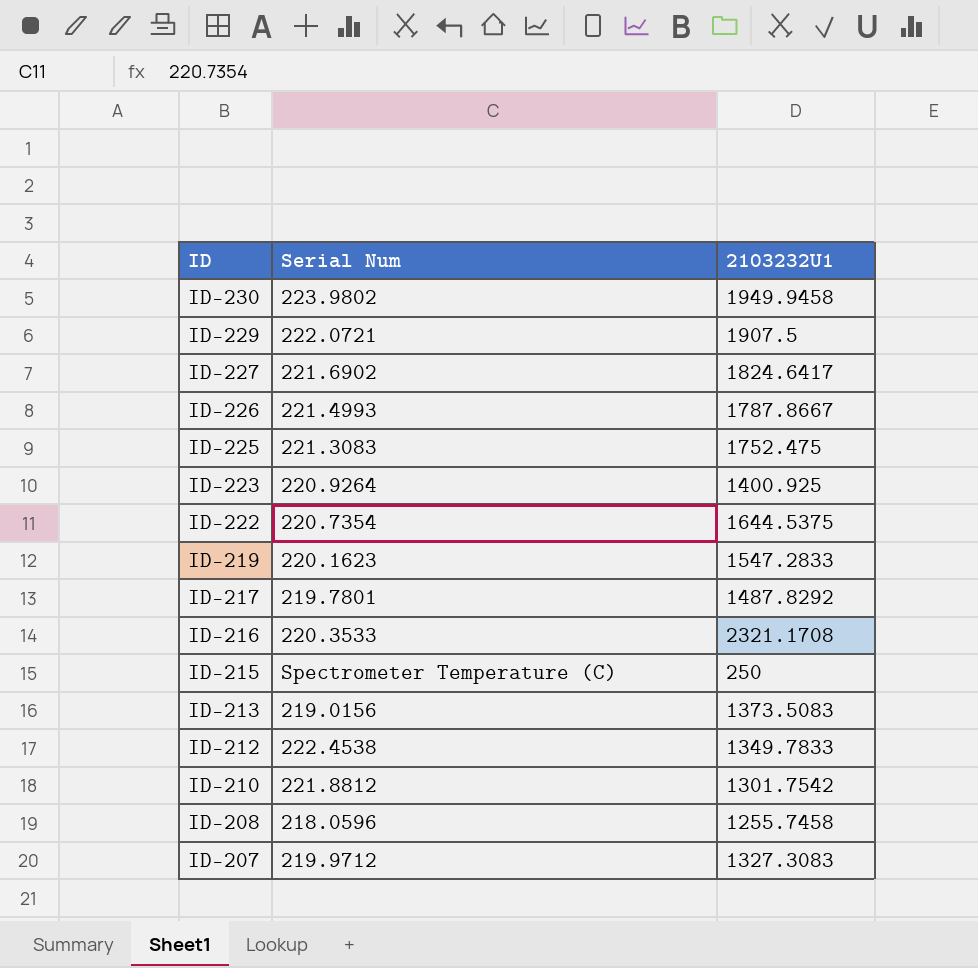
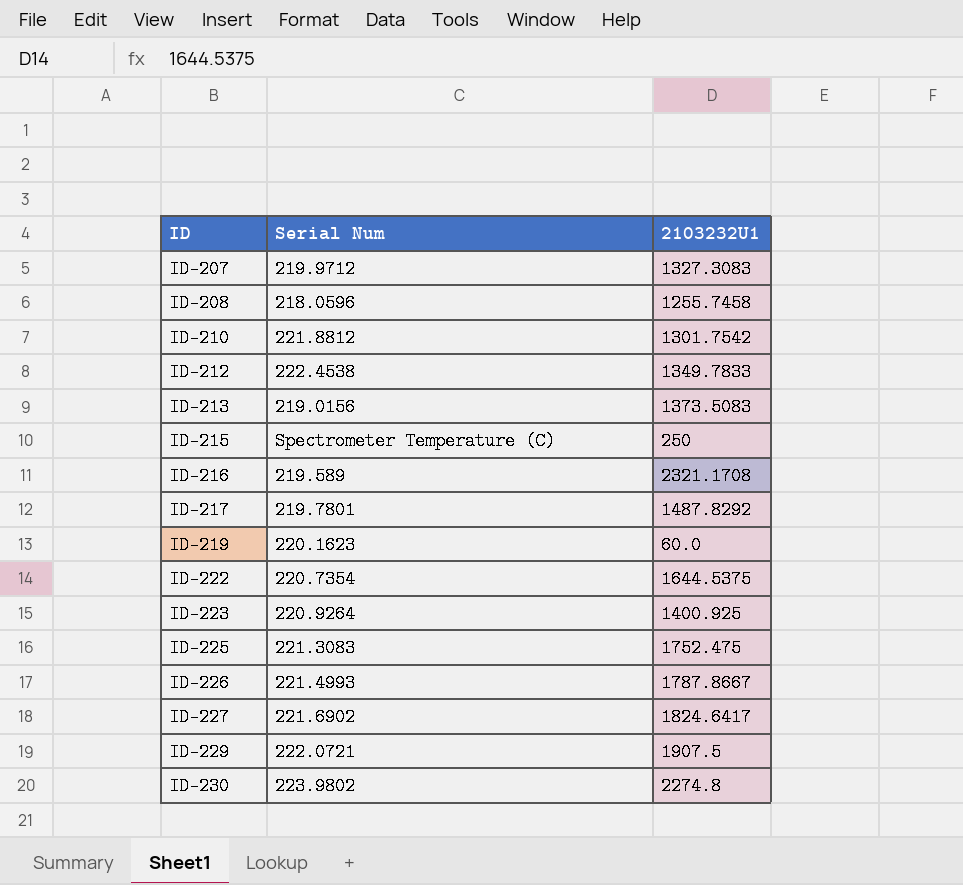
row order: ID descending -> ID ascending
ID-216 | Serial Num: 220.3533 -> 219.589
ID-219 | 2103232U1: 1547.2833 -> 60.0
ID-230 | 2103232U1: 1949.9458 -> 2274.8

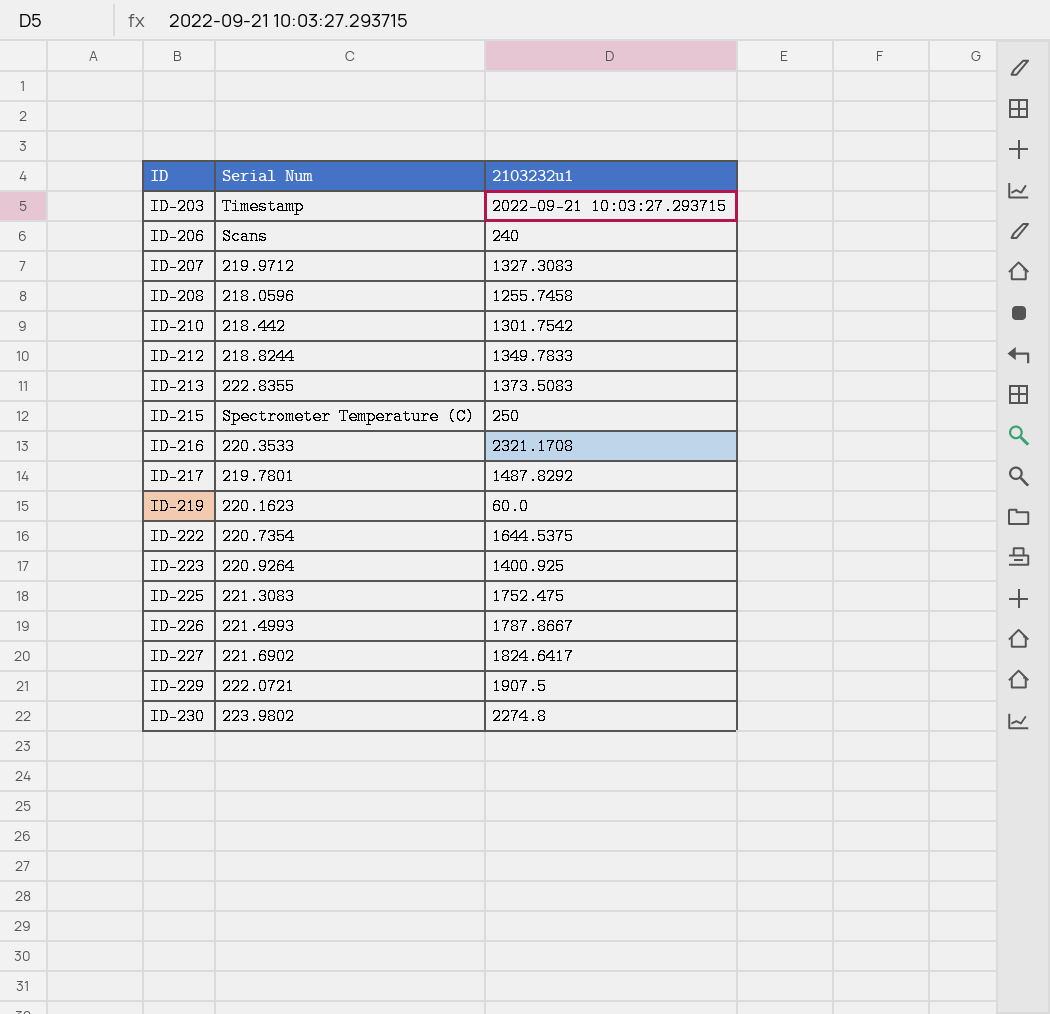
column name: 2103232U1 -> 2103232u1
row ID-203: none -> Timestamp | 2022-09-21 10:03:27.293715
row ID-206: none -> Scans | 240
ID-210 | Serial Num: 221.8812 -> 218.442
ID-212 | Serial Num: 222.4538 -> 218.8244
ID-213 | Serial Num: 219.0156 -> 222.8355
ID-216 | Serial Num: 219.589 -> 220.3533

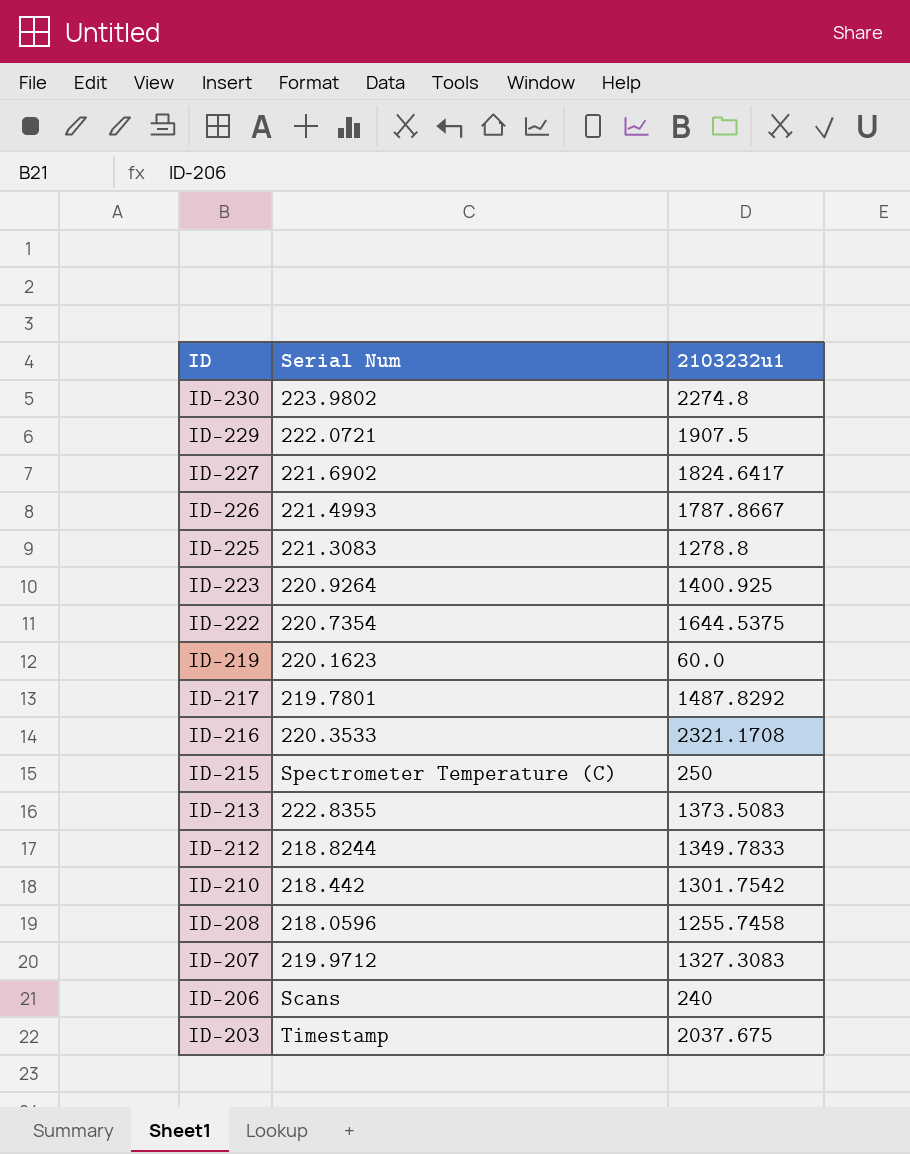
row order: ID ascending -> ID descending
ID-225 | 2103232u1: 1752.475 -> 1278.8
ID-203 | 2103232u1: 2022-09-21 10:03:27.293715 -> 2037.675

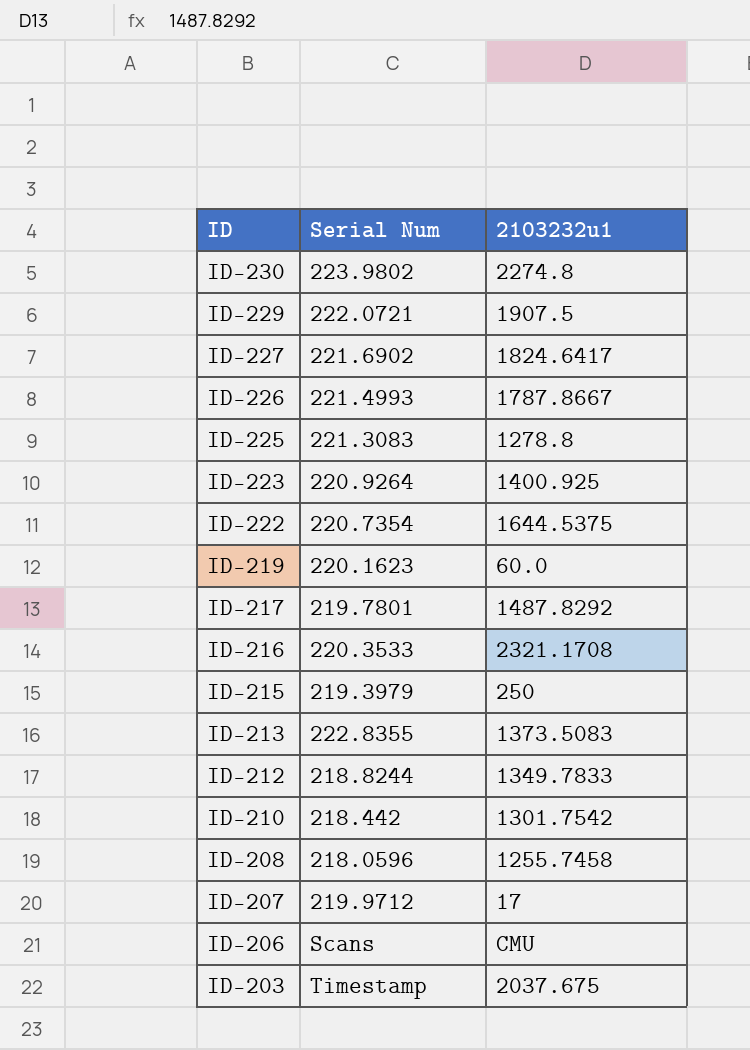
ID-215 | Serial Num: Spectrometer Temperature (C) -> 219.3979
ID-207 | 2103232u1: 1327.3083 -> 17
ID-206 | 2103232u1: 240 -> CMU

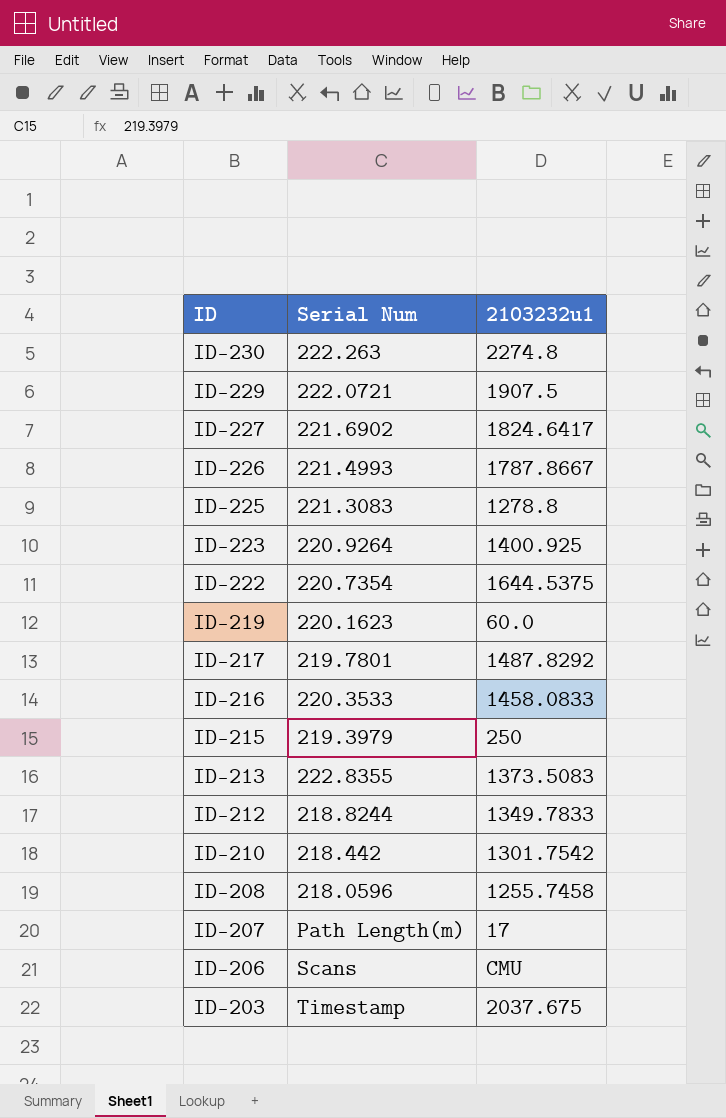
ID-230 | Serial Num: 223.9802 -> 222.263
ID-216 | 2103232u1: 2321.1708 -> 1458.0833
ID-207 | Serial Num: 219.9712 -> Path Length(m)

